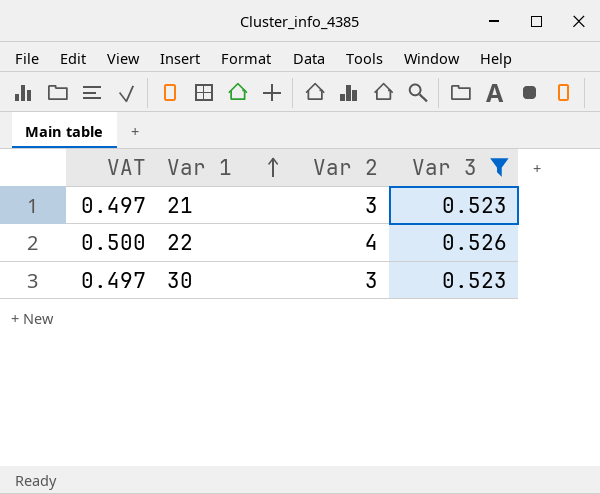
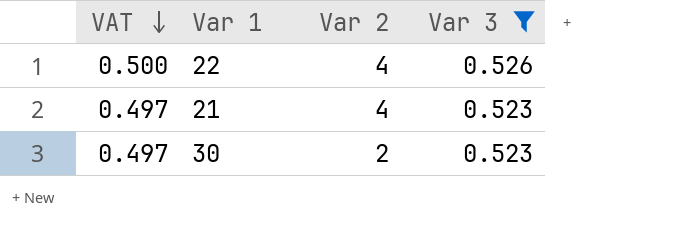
row order: Var 1 ascending -> VAT descending
21 | Var 2: 3 -> 4
30 | Var 2: 3 -> 2

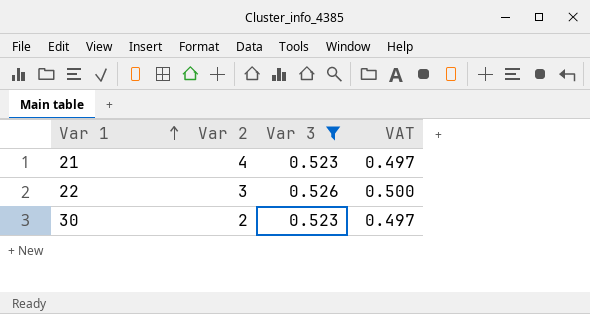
row order: VAT descending -> Var 1 ascending
column VAT | position: 1 -> 4
22 | Var 2: 4 -> 3

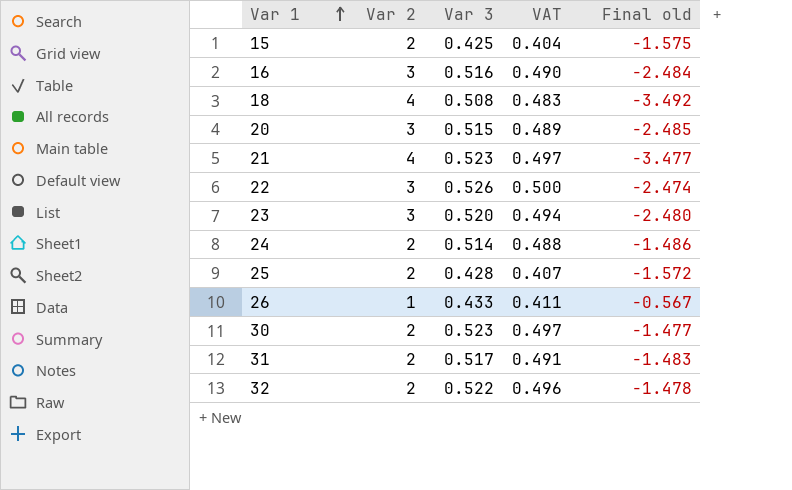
filter: Var 3 >= 0.523 -> none
column Final old | formula: none -> [Var 3] - [Var 2]

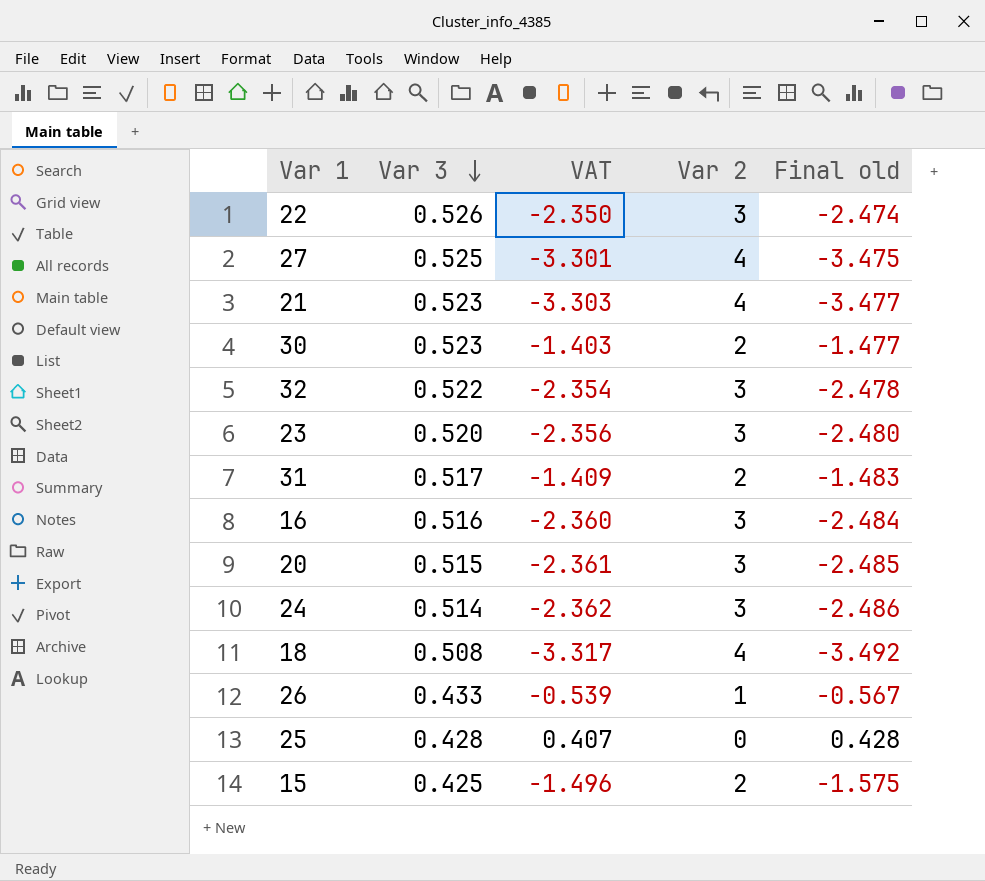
row order: Var 1 ascending -> Var 3 descending
column VAT | formula: [Var 3] * 0.95 -> [Final old] * 0.95
column Var 2 | position: 2 -> 4
row 27: none -> 0.525 | -3.301 | 4 | -3.475
32 | Var 2: 2 -> 3
32 | Final old: -1.478 -> -2.478
24 | Var 2: 2 -> 3
24 | Final old: -1.486 -> -2.486
25 | Var 2: 2 -> 0
25 | Final old: -1.572 -> 0.428

